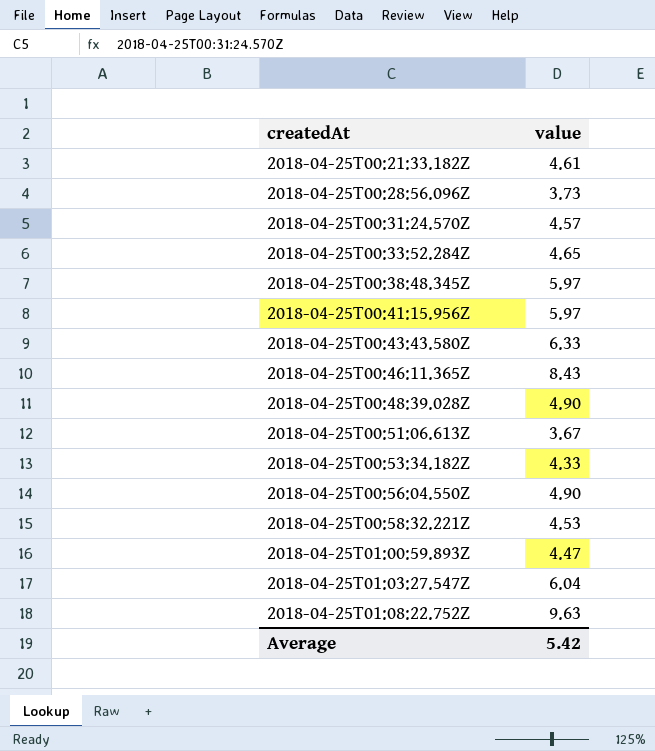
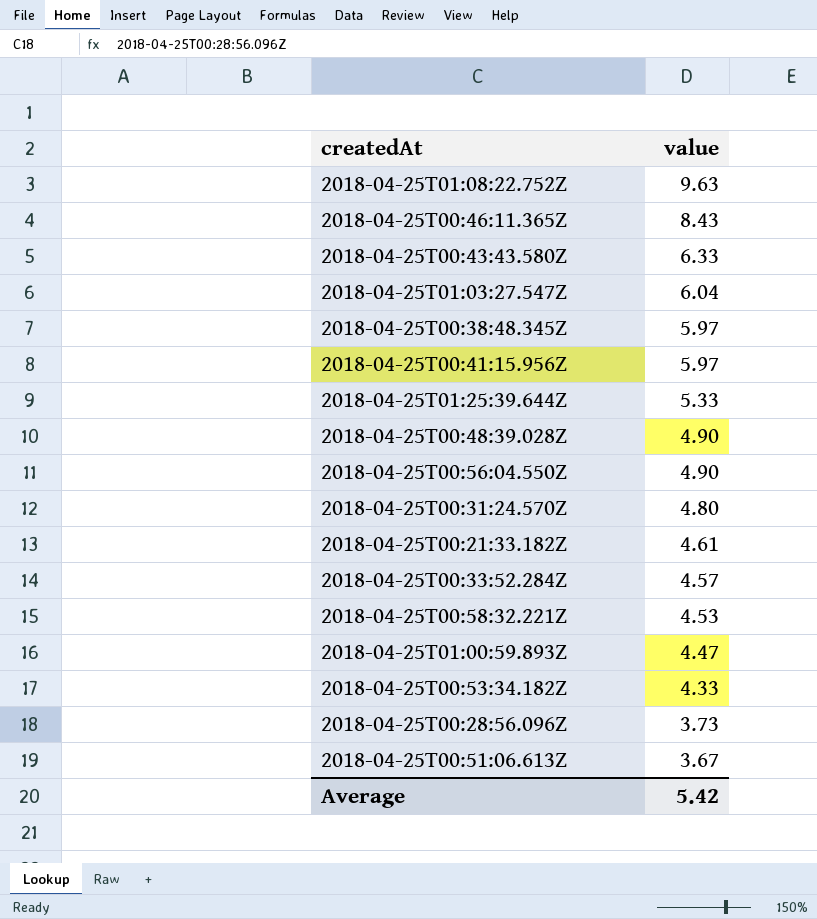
row order: createdAt ascending -> value descending
row 2018-04-25T01:25:39.644Z: none -> 5.33
2018-04-25T00:31:24.570Z | value: 4.57 -> 4.80
2018-04-25T00:33:52.284Z | value: 4.65 -> 4.57

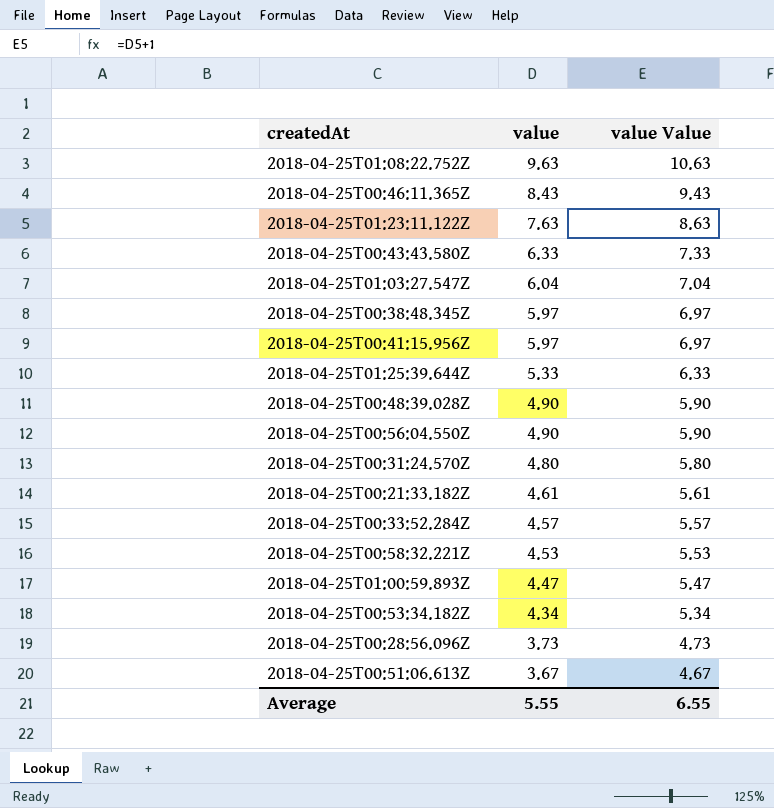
column value Value | formula: none -> [value] + 1
row 2018-04-25T01:23:11.122Z: none -> 7.63 | 8.63
2018-04-25T00:53:34.182Z | value: 4.33 -> 4.34
Average | value: 5.42 -> 5.55

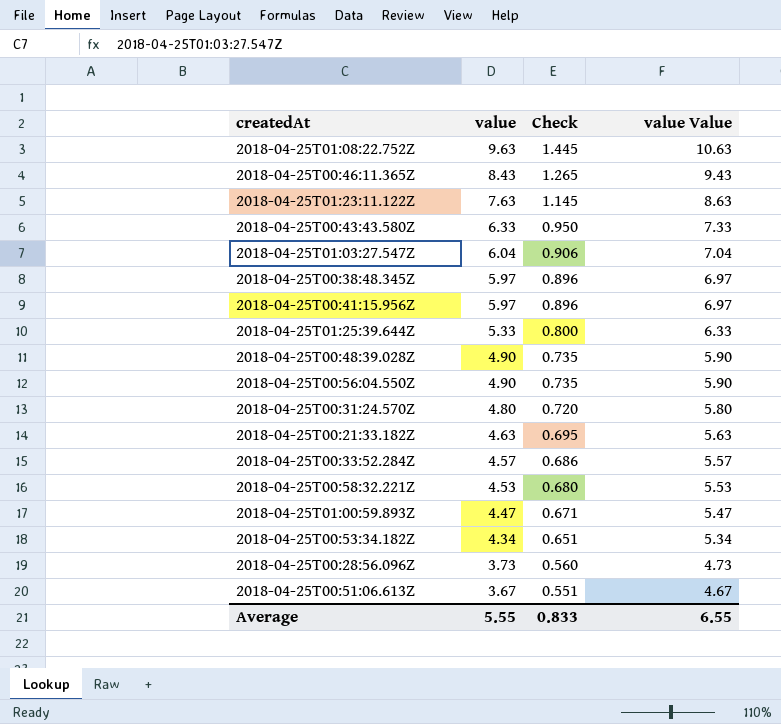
column Check | formula: none -> [value] * 0.15
2018-04-25T00:21:33.182Z | value: 4.61 -> 4.63
2018-04-25T00:21:33.182Z | value Value: 5.61 -> 5.63

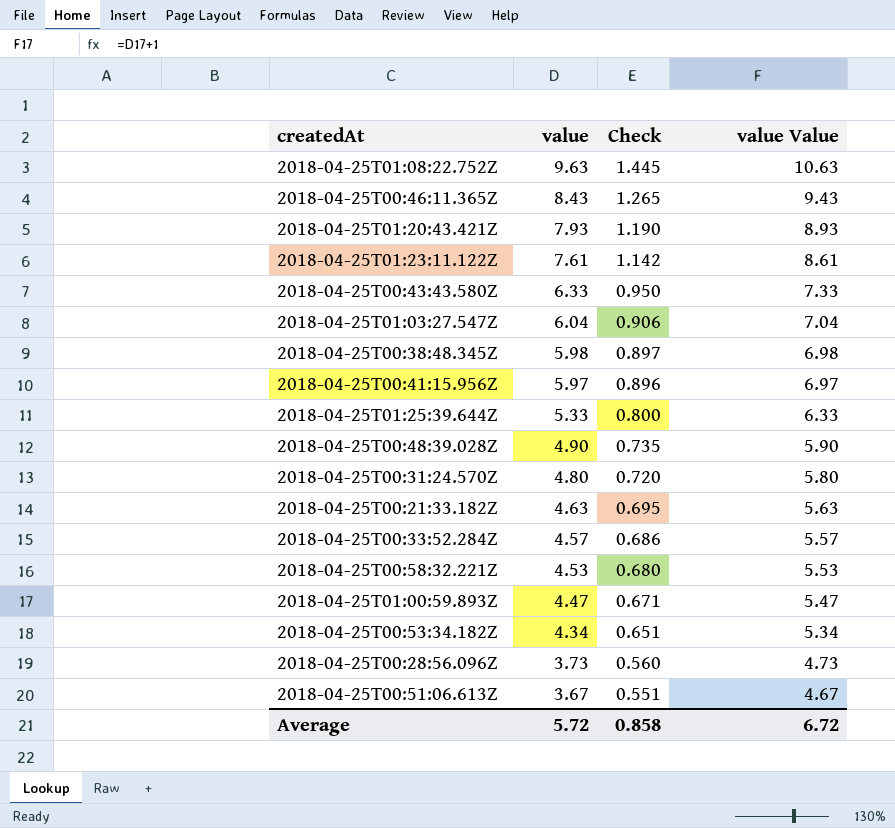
row 2018-04-25T00:56:04.550Z: 4.90 | 0.735 | 5.90 -> none
row 2018-04-25T01:20:43.421Z: none -> 7.93 | 1.190 | 8.93
2018-04-25T01:23:11.122Z | value: 7.63 -> 7.61
2018-04-25T01:23:11.122Z | Check: 1.145 -> 1.142
2018-04-25T01:23:11.122Z | value Value: 8.63 -> 8.61
2018-04-25T00:38:48.345Z | value: 5.97 -> 5.98
2018-04-25T00:38:48.345Z | Check: 0.896 -> 0.897
2018-04-25T00:38:48.345Z | value Value: 6.97 -> 6.98
Average | value: 5.55 -> 5.72
Average | Check: 0.833 -> 0.858
Average | value Value: 6.55 -> 6.72

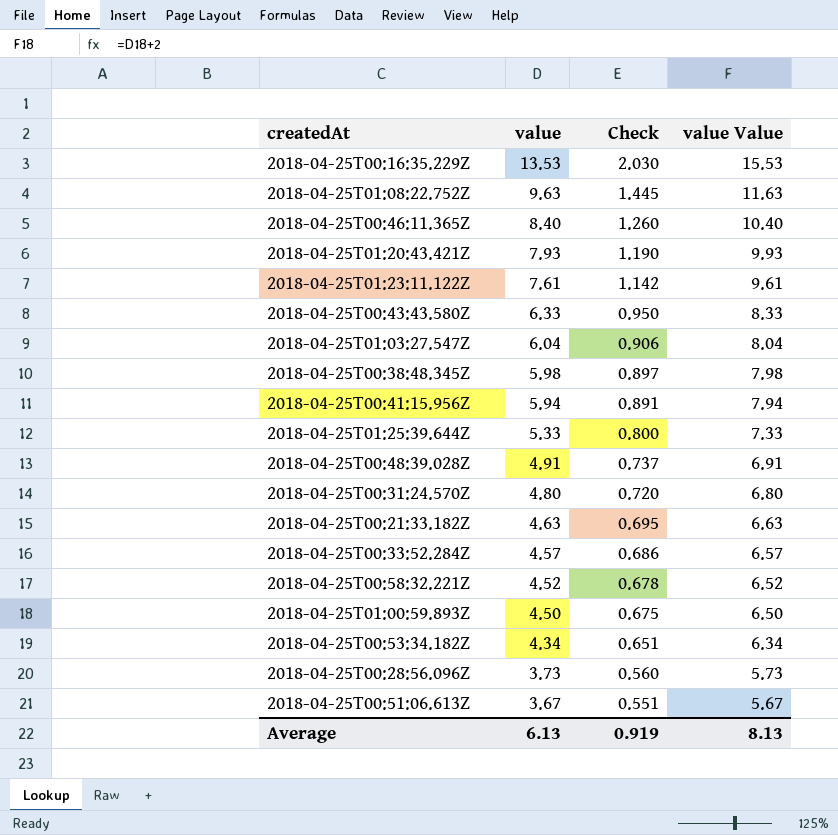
column value Value | formula: [value] + 1 -> [value] + 2
row 2018-04-25T00:16:35.229Z: none -> 13.53 | 2.030 | 15.53
2018-04-25T00:46:11.365Z | value: 8.43 -> 8.40
2018-04-25T00:46:11.365Z | Check: 1.265 -> 1.260
2018-04-25T00:41:15.956Z | value: 5.97 -> 5.94
2018-04-25T00:41:15.956Z | Check: 0.896 -> 0.891
2018-04-25T00:48:39.028Z | value: 4.90 -> 4.91
2018-04-25T00:48:39.028Z | Check: 0.735 -> 0.737
2018-04-25T00:58:32.221Z | value: 4.53 -> 4.52
2018-04-25T00:58:32.221Z | Check: 0.680 -> 0.678
2018-04-25T01:00:59.893Z | value: 4.47 -> 4.50
2018-04-25T01:00:59.893Z | Check: 0.671 -> 0.675
Average | value: 5.72 -> 6.13
Average | Check: 0.858 -> 0.919
Average | value Value: 6.72 -> 8.13

